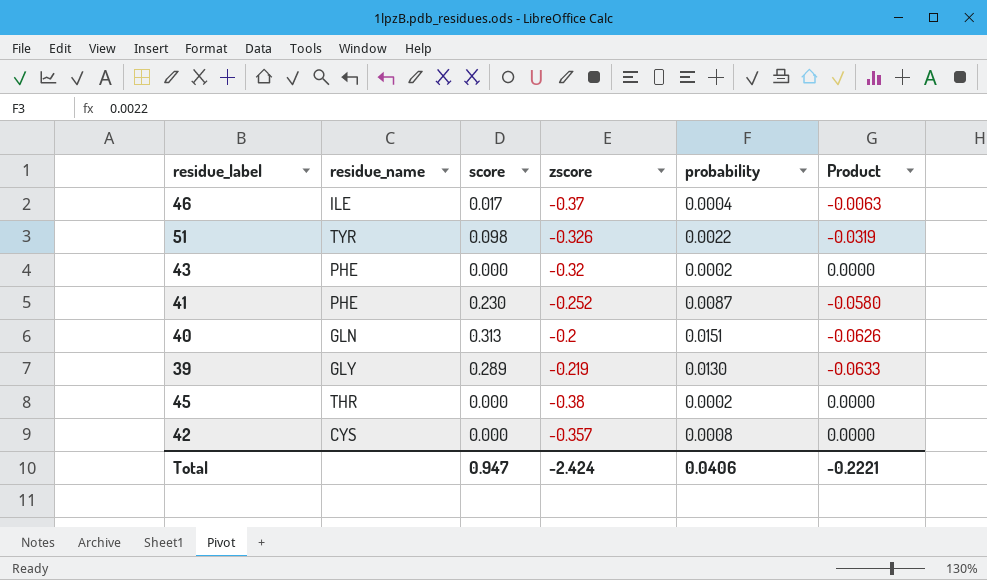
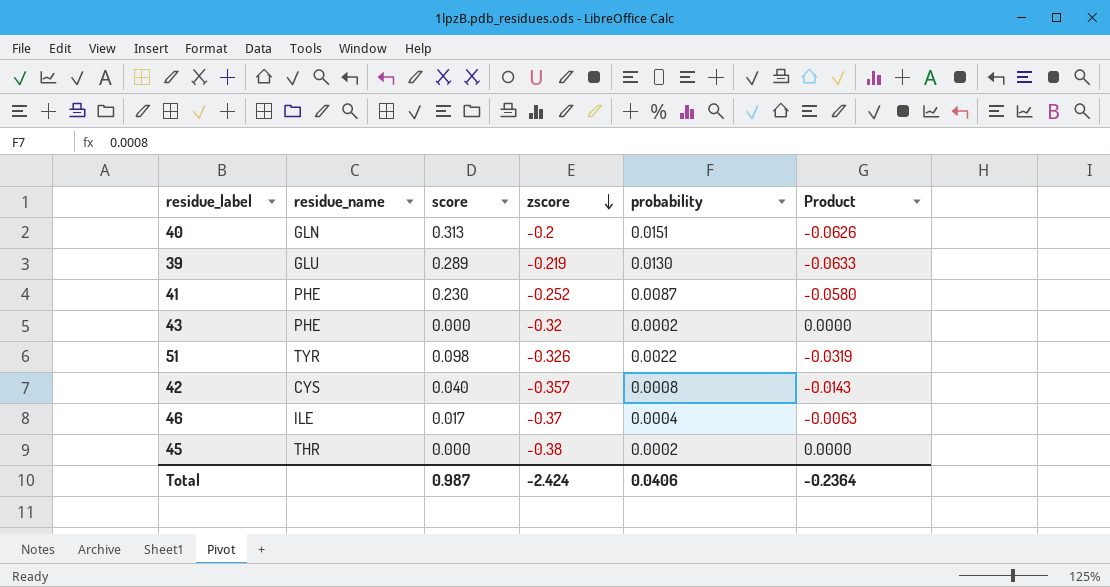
row order: none -> zscore descending
39 | residue_name: GLY -> GLU
42 | score: 0.000 -> 0.040
42 | Product: 0.0000 -> -0.0143
Total | score: 0.947 -> 0.987
Total | Product: -0.2221 -> -0.2364

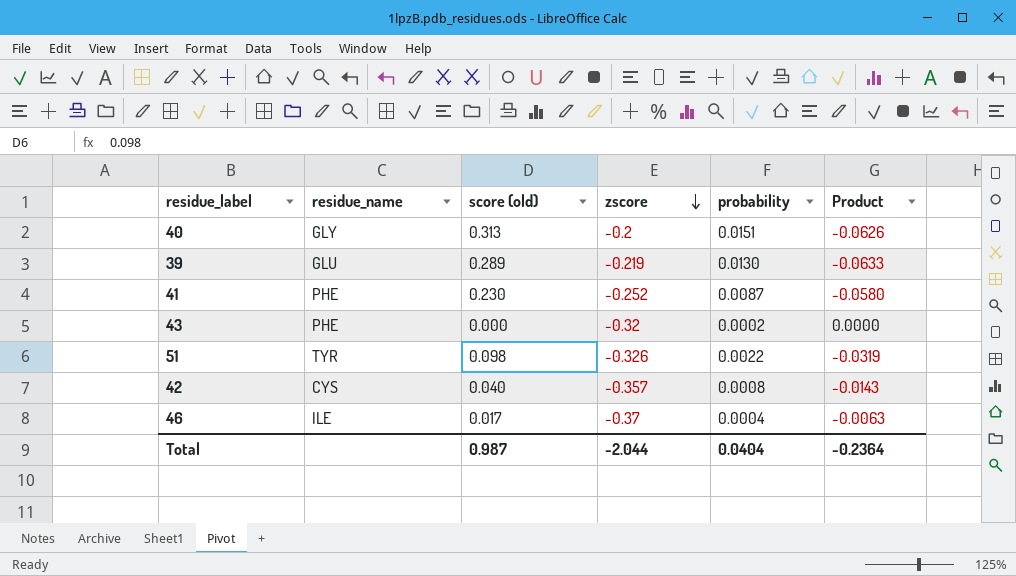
column name: score -> score (old)
row 45: THR | 0.000 | -0.38 | 0.0002 | 0.0000 -> none
40 | residue_name: GLN -> GLY
Total | zscore: -2.424 -> -2.044
Total | probability: 0.0406 -> 0.0404

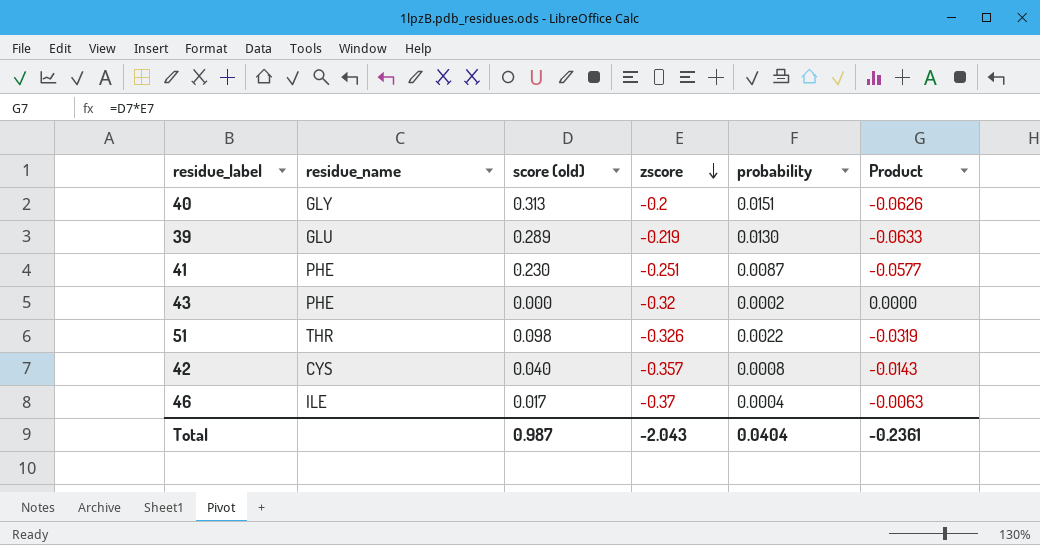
41 | zscore: -0.252 -> -0.251
41 | Product: -0.0580 -> -0.0577
51 | residue_name: TYR -> THR
Total | zscore: -2.044 -> -2.043
Total | Product: -0.2364 -> -0.2361

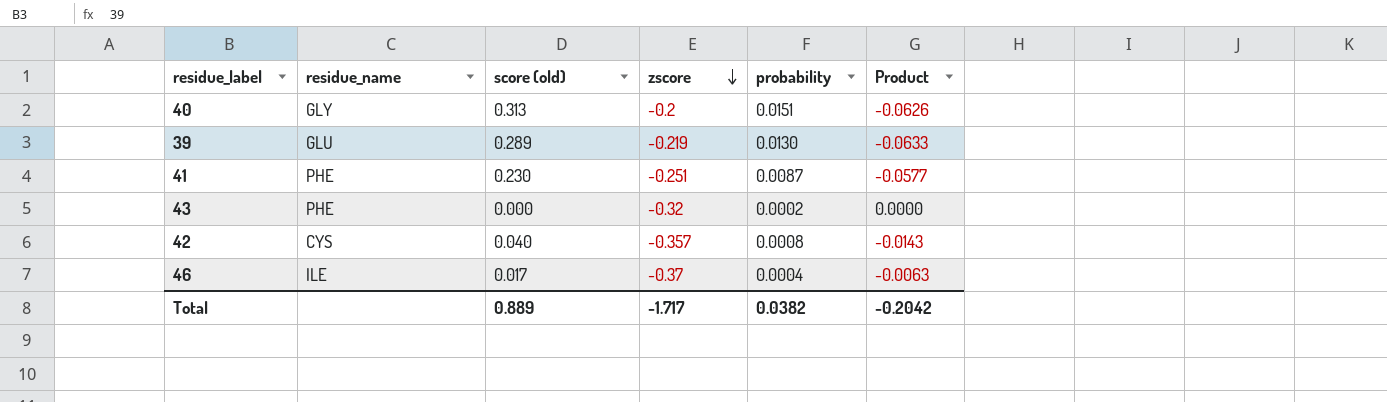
row 51: THR | 0.098 | -0.326 | 0.0022 | -0.0319 -> none
Total | score (old): 0.987 -> 0.889
Total | zscore: -2.043 -> -1.717
Total | probability: 0.0404 -> 0.0382
Total | Product: -0.2361 -> -0.2042

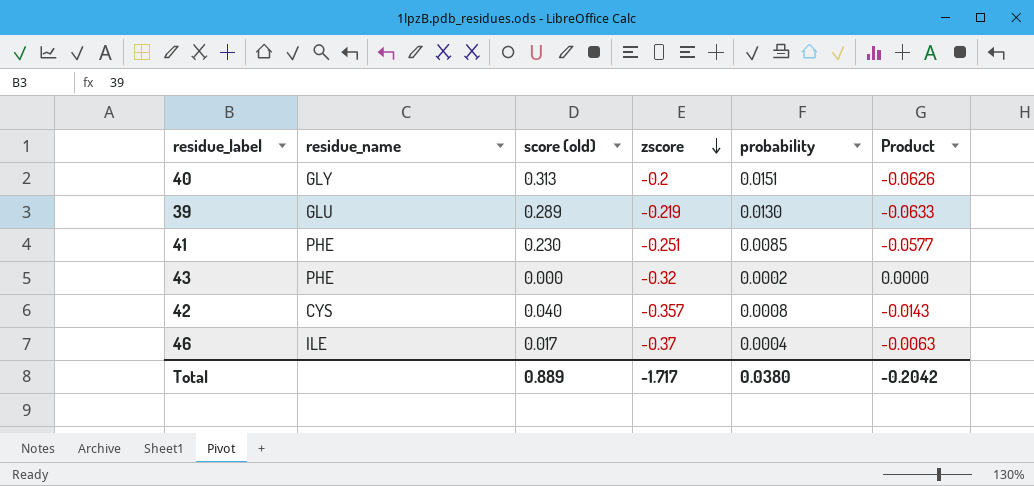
41 | probability: 0.0087 -> 0.0085
Total | probability: 0.0382 -> 0.0380

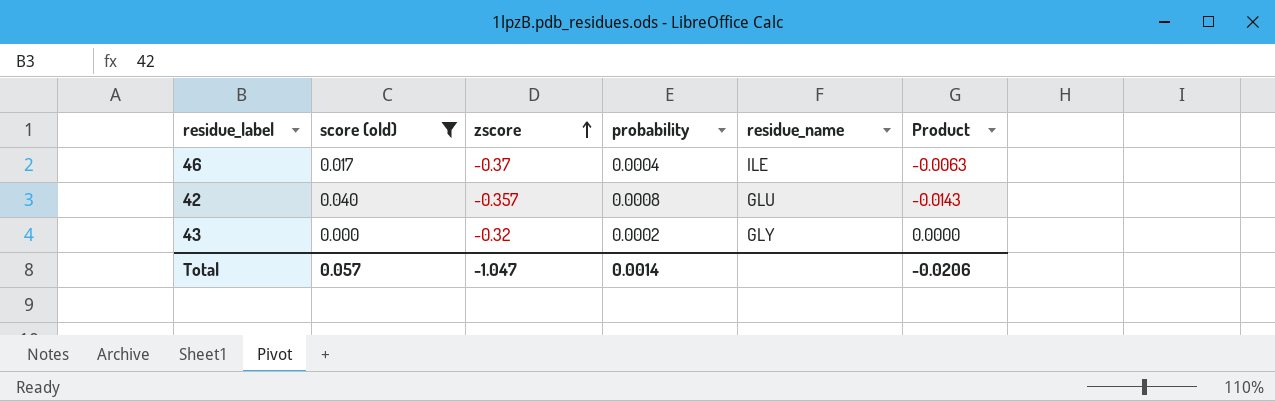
filter: none -> score (old) <= 0.040
row order: zscore descending -> zscore ascending
column residue_name | position: 2 -> 5
42 | residue_name: CYS -> GLU
43 | residue_name: PHE -> GLY
Total | score (old): 0.889 -> 0.057
Total | zscore: -1.717 -> -1.047
Total | probability: 0.0380 -> 0.0014
Total | Product: -0.2042 -> -0.0206

